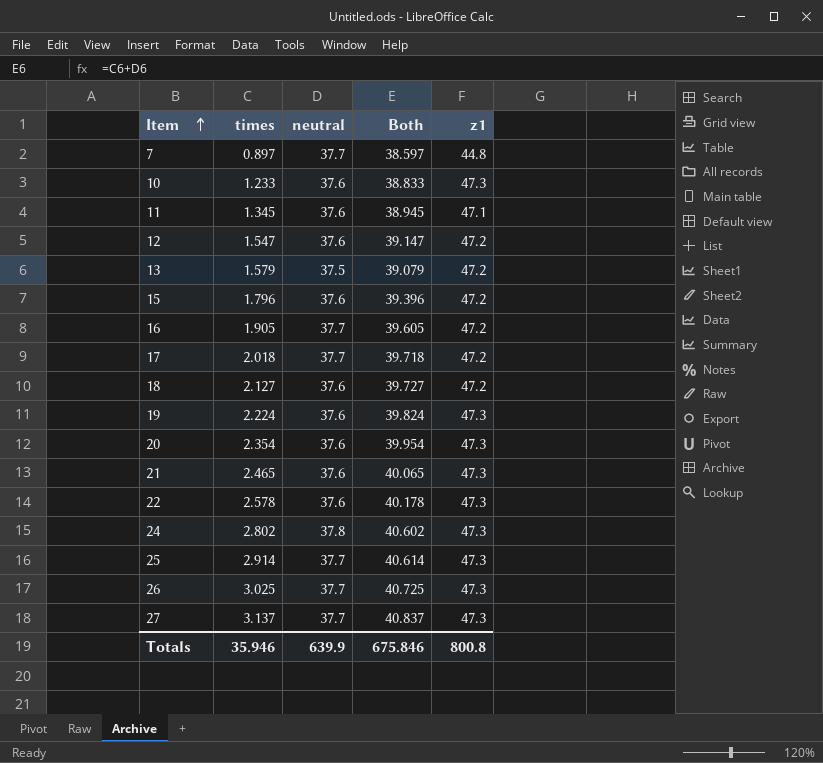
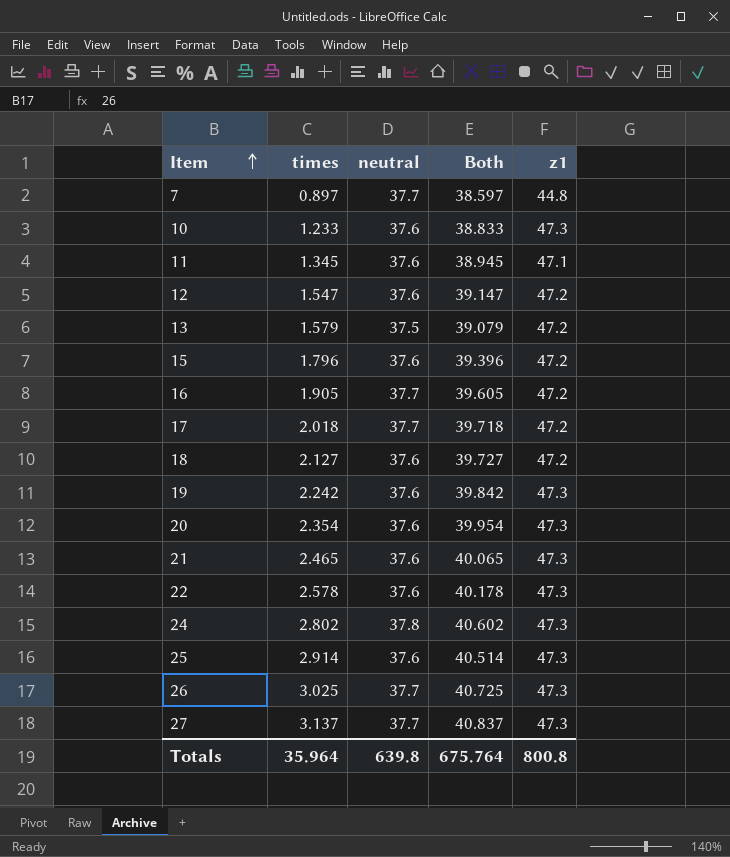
19 | times: 2.224 -> 2.242
19 | Both: 39.824 -> 39.842
25 | neutral: 37.7 -> 37.6
25 | Both: 40.614 -> 40.514
Totals | times: 35.946 -> 35.964
Totals | neutral: 639.9 -> 639.8
Totals | Both: 675.846 -> 675.764

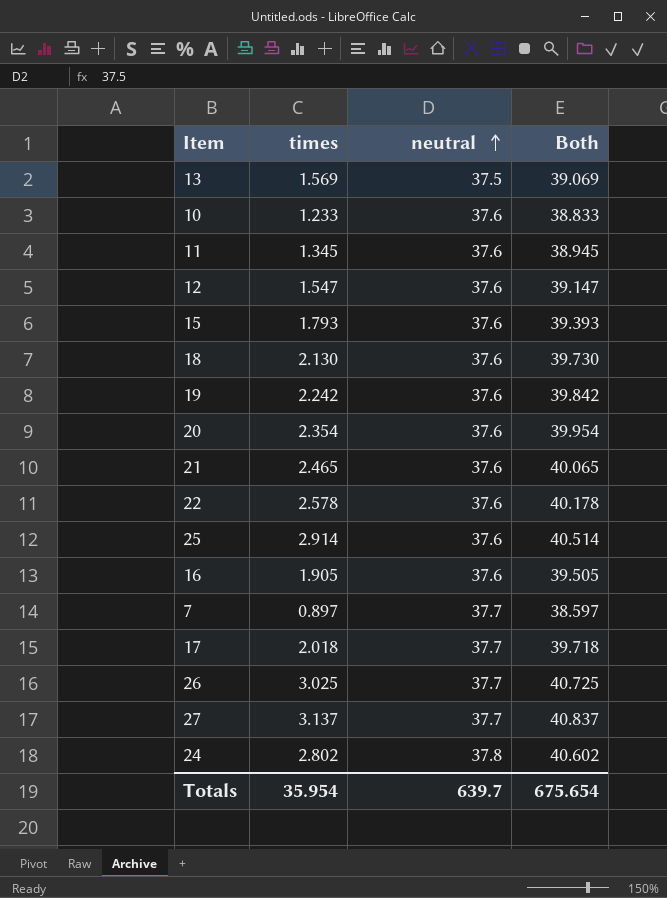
row order: Item ascending -> neutral ascending
column z1 | position: 5 -> none
13 | times: 1.579 -> 1.569
13 | Both: 39.079 -> 39.069
15 | times: 1.796 -> 1.793
15 | Both: 39.396 -> 39.393
18 | times: 2.127 -> 2.130
18 | Both: 39.727 -> 39.730
16 | neutral: 37.7 -> 37.6
16 | Both: 39.605 -> 39.505
Totals | times: 35.964 -> 35.954
Totals | neutral: 639.8 -> 639.7
Totals | Both: 675.764 -> 675.654

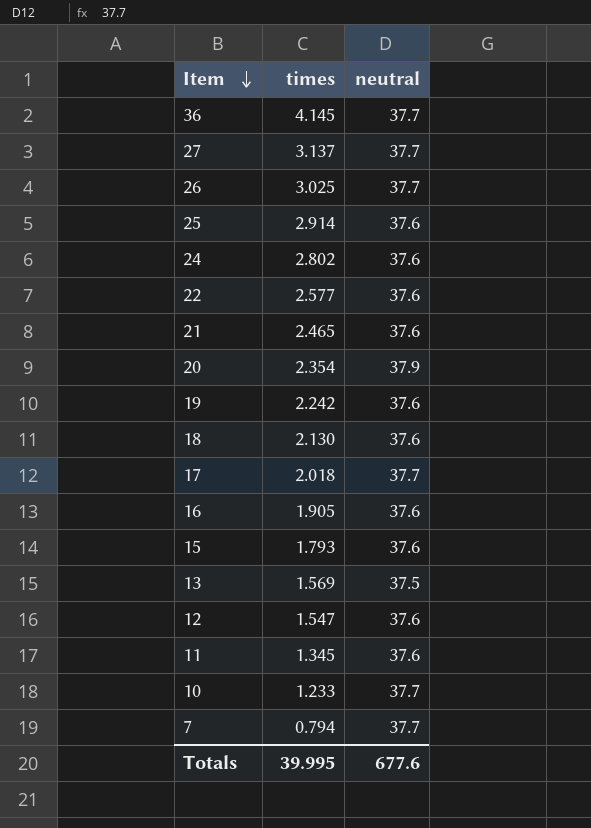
row order: neutral ascending -> Item descending
column Both | formula: [times] + [neutral] -> none
row 36: none -> 4.145 | 37.7
24 | neutral: 37.8 -> 37.6
22 | times: 2.578 -> 2.577
20 | neutral: 37.6 -> 37.9
10 | neutral: 37.6 -> 37.7
7 | times: 0.897 -> 0.794
Totals | times: 35.954 -> 39.995
Totals | neutral: 639.7 -> 677.6

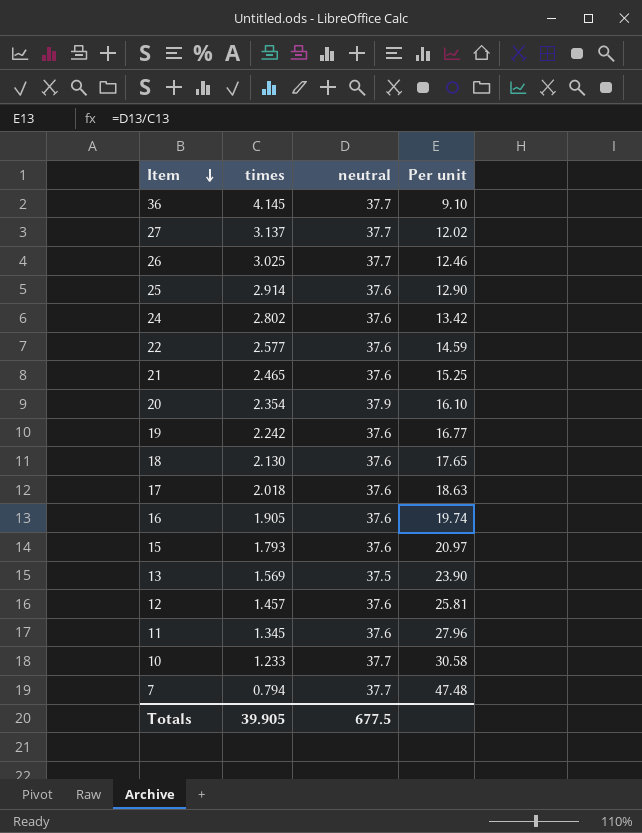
column Per unit | formula: none -> [neutral] / [times]
17 | neutral: 37.7 -> 37.6
12 | times: 1.547 -> 1.457
Totals | times: 39.995 -> 39.905
Totals | neutral: 677.6 -> 677.5

